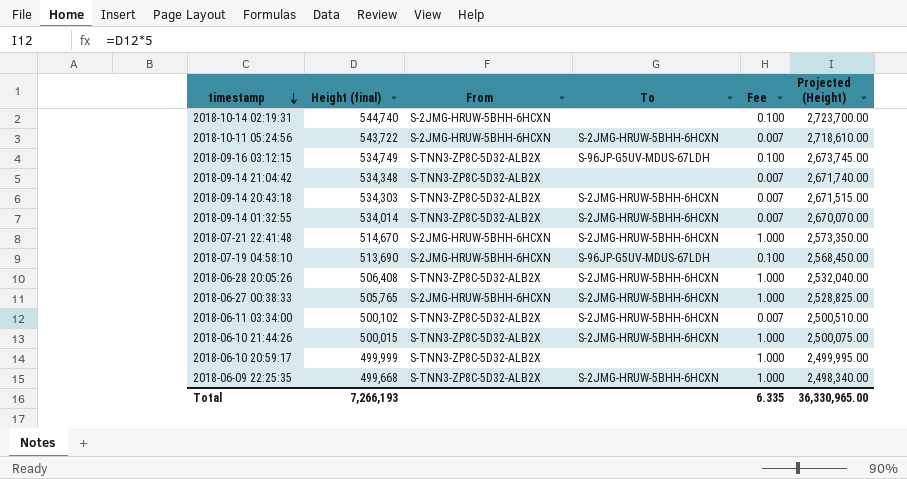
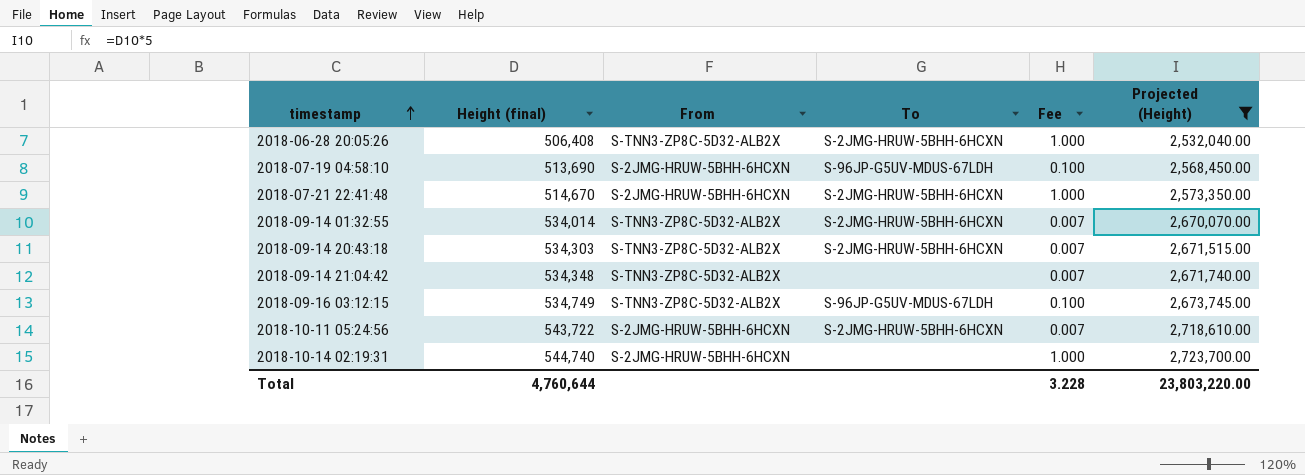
filter: none -> Projected (Height) >= 2,532,040.00
row order: timestamp descending -> timestamp ascending
2018-10-14 02:19:31 | Fee: 0.100 -> 1.000
Total | Height (final): 7,266,193 -> 4,760,644
Total | Fee: 6.335 -> 3.228
Total | Projected (Height): 36,330,965.00 -> 23,803,220.00

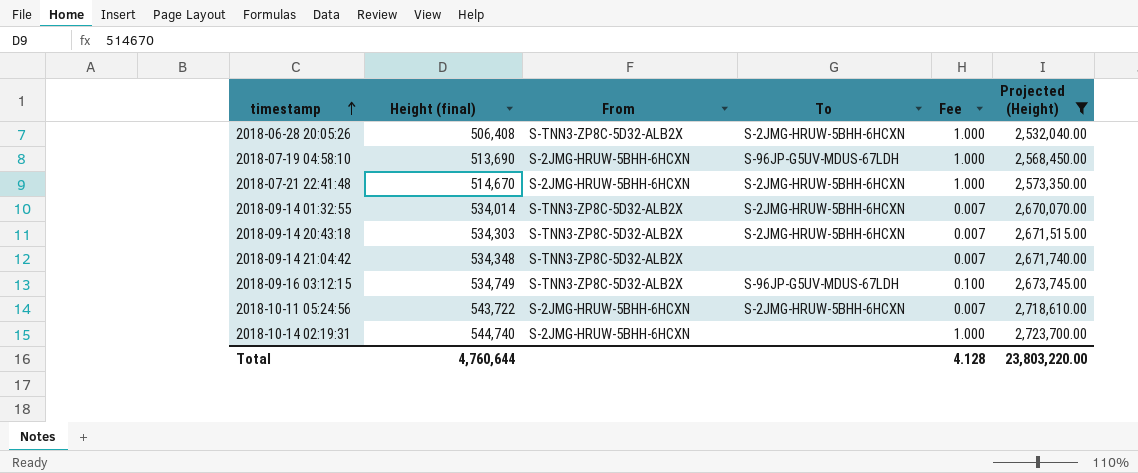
2018-07-19 04:58:10 | Fee: 0.100 -> 1.000
Total | Fee: 3.228 -> 4.128

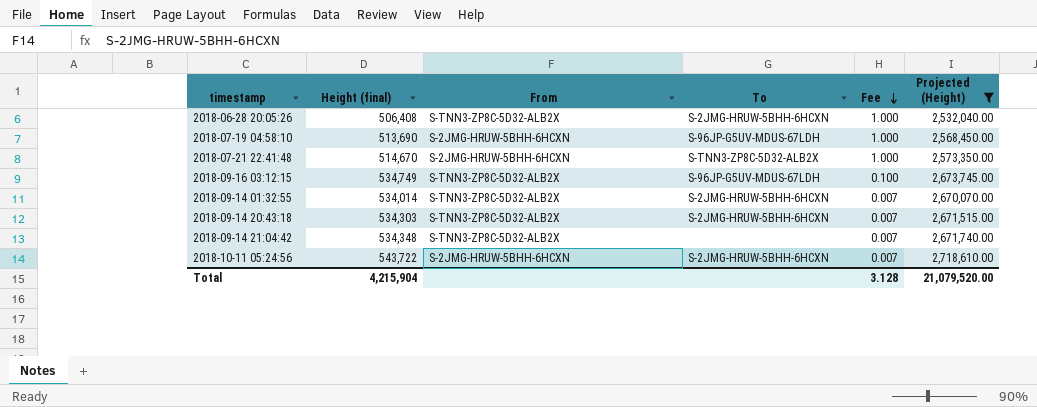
row order: timestamp ascending -> Fee descending
row 2018-10-14 02:19:31: 544,740 | S-2JMG-HRUW-5BHH-6HCXN | none | 1.000 | 2,723,700.00 -> none
2018-07-21 22:41:48 | To: S-2JMG-HRUW-5BHH-6HCXN -> S-TNN3-ZP8C-5D32-ALB2X
Total | Height (final): 4,760,644 -> 4,215,904
Total | Fee: 4.128 -> 3.128
Total | Projected (Height): 23,803,220.00 -> 21,079,520.00

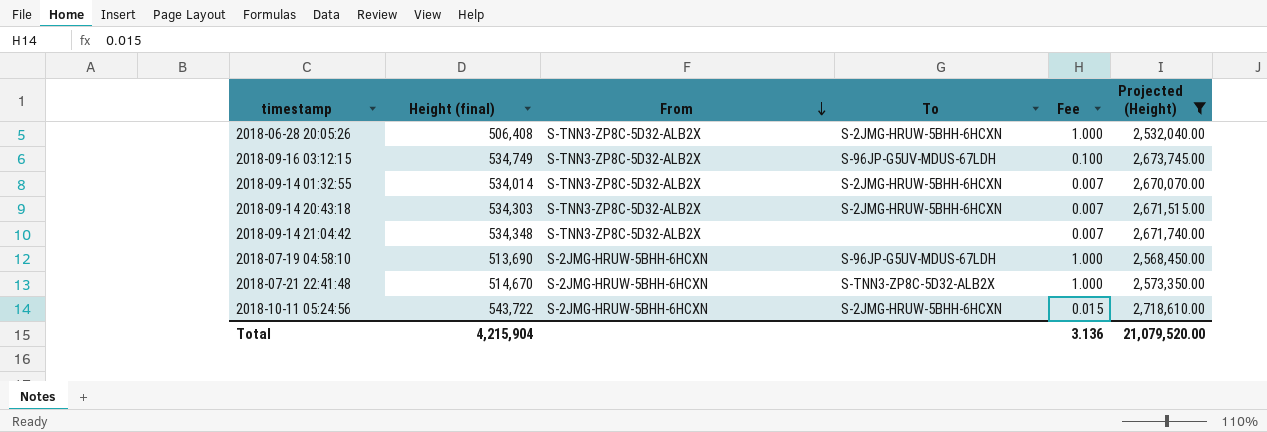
row order: Fee descending -> From descending
2018-10-11 05:24:56 | Fee: 0.007 -> 0.015
Total | Fee: 3.128 -> 3.136

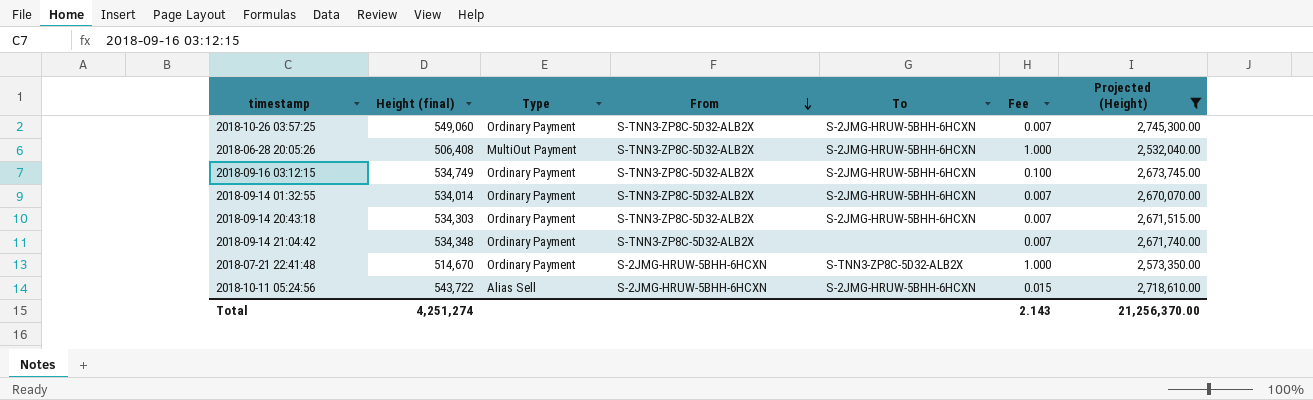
column Type | position: none -> 3
row 2018-07-19 04:58:10: 513,690 | S-2JMG-HRUW-5BHH-6HCXN | S-96JP-G5UV-MDUS-67LDH | 1.000 | 2,568,450.00 -> none
row 2018-10-26 03:57:25: none -> 549,060 | Ordinary Payment | S-TNN3-ZP8C-5D32-ALB2X | S-2JMG-HRUW-5BHH-6HCXN | 0.007 | 2,745,300.00
2018-09-16 03:12:15 | To: S-96JP-G5UV-MDUS-67LDH -> S-2JMG-HRUW-5BHH-6HCXN
Total | Height (final): 4,215,904 -> 4,251,274
Total | Fee: 3.136 -> 2.143
Total | Projected (Height): 21,079,520.00 -> 21,256,370.00

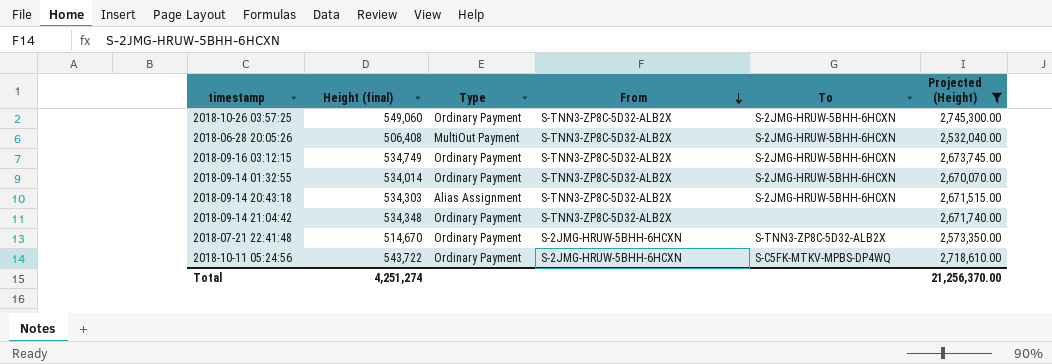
column Fee | position: 6 -> none
2018-09-14 20:43:18 | Type: Ordinary Payment -> Alias Assignment
2018-10-11 05:24:56 | Type: Alias Sell -> Ordinary Payment
2018-10-11 05:24:56 | To: S-2JMG-HRUW-5BHH-6HCXN -> S-C5FK-MTKV-MPBS-DP4WQ

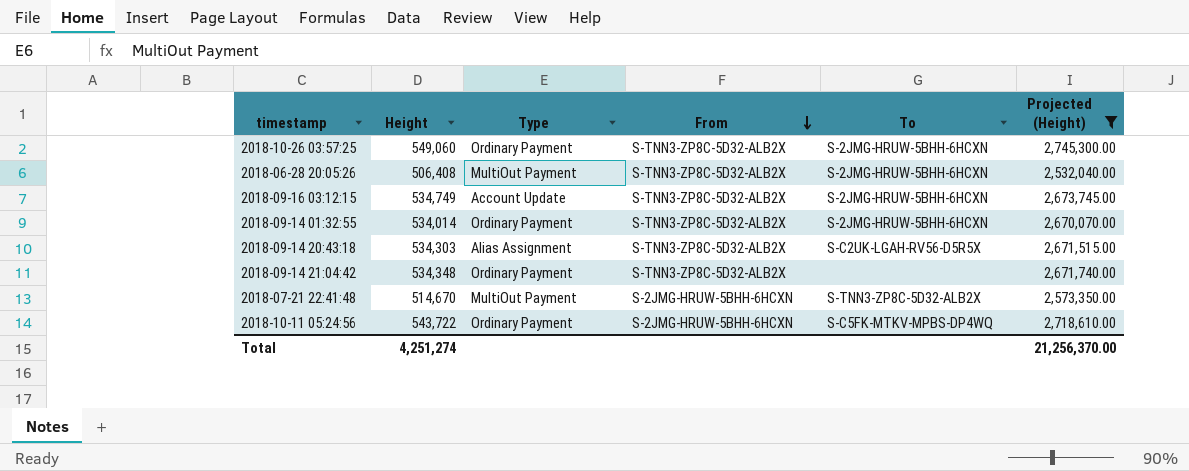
column name: Height (final) -> Height
2018-09-16 03:12:15 | Type: Ordinary Payment -> Account Update
2018-09-14 20:43:18 | To: S-2JMG-HRUW-5BHH-6HCXN -> S-C2UK-LGAH-RV56-D5R5X
2018-07-21 22:41:48 | Type: Ordinary Payment -> MultiOut Payment

